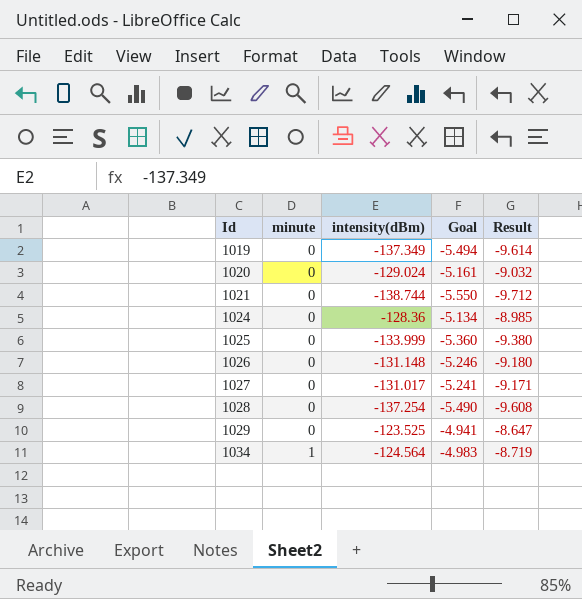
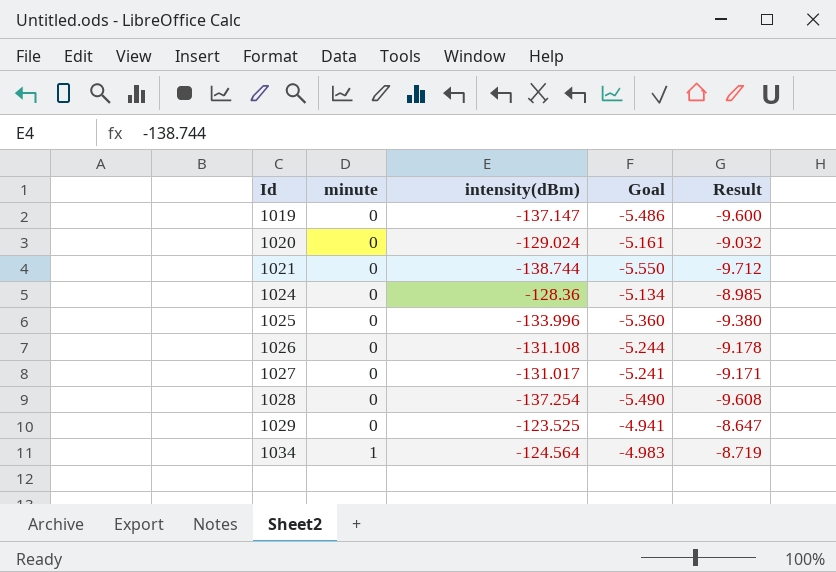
1019 | intensity(dBm): -137.349 -> -137.147
1019 | Goal: -5.494 -> -5.486
1019 | Result: -9.614 -> -9.600
1025 | intensity(dBm): -133.999 -> -133.996
1026 | intensity(dBm): -131.148 -> -131.108
1026 | Goal: -5.246 -> -5.244
1026 | Result: -9.180 -> -9.178

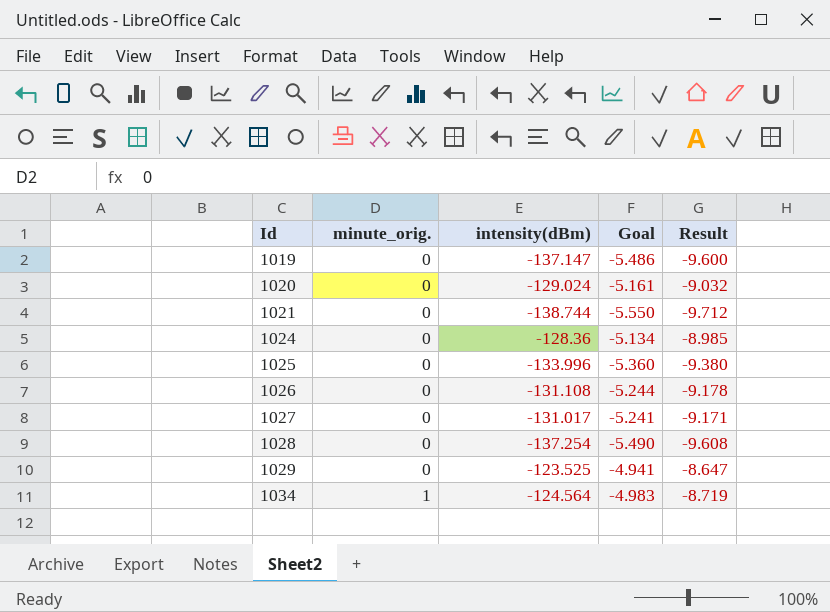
column name: minute -> minute_orig.

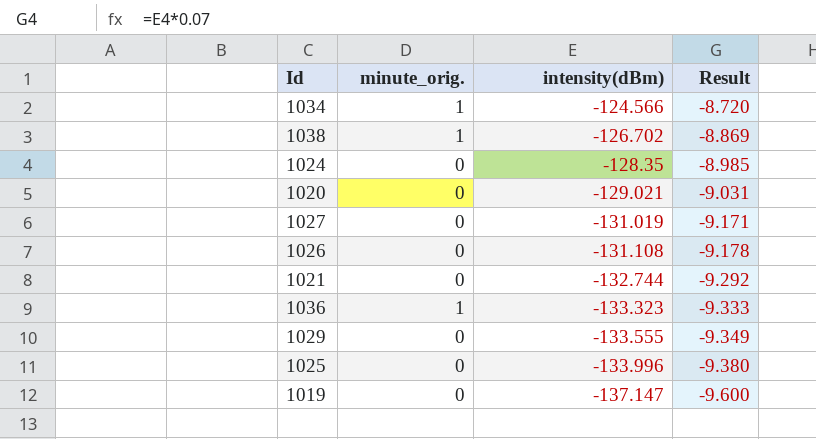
row order: Id ascending -> intensity(dBm) descending
column Goal | formula: [intensity(dBm)] * 0.04 -> none
row 1028: 0 | -137.254 | -5.490 | -9.608 -> none
1034 | intensity(dBm): -124.564 -> -124.566
1034 | Result: -8.719 -> -8.720
row 1038: none -> 1 | -126.702 | -8.869
1024 | intensity(dBm): -128.36 -> -128.35
1020 | intensity(dBm): -129.024 -> -129.021
1020 | Result: -9.032 -> -9.031
1027 | intensity(dBm): -131.017 -> -131.019
1021 | intensity(dBm): -138.744 -> -132.744
1021 | Result: -9.712 -> -9.292
row 1036: none -> 1 | -133.323 | -9.333
1029 | intensity(dBm): -123.525 -> -133.555
1029 | Result: -8.647 -> -9.349

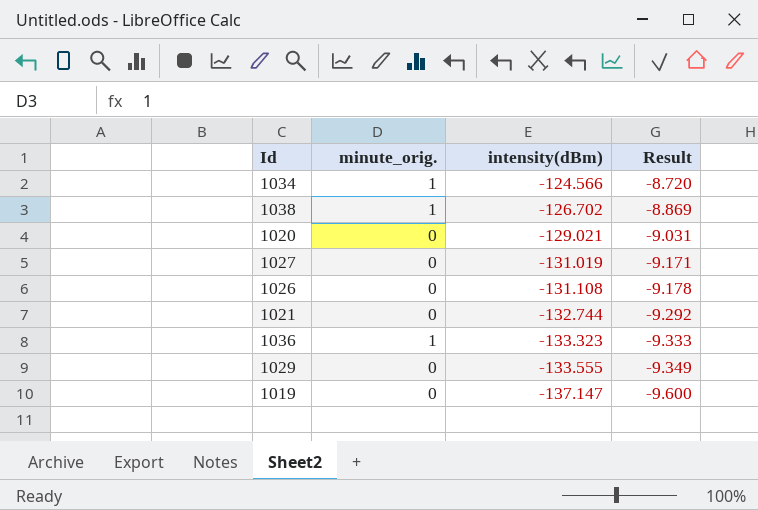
row 1024: 0 | -128.35 | -8.985 -> none
row 1025: 0 | -133.996 | -9.380 -> none

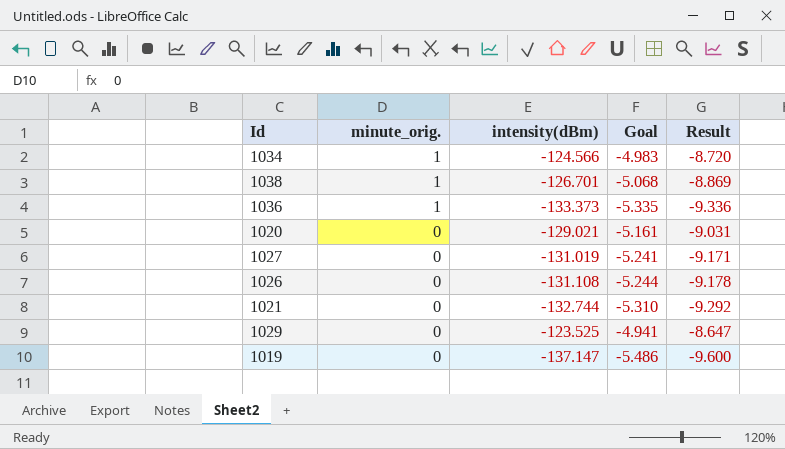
row order: intensity(dBm) descending -> minute_orig. descending
column Goal | formula: none -> [intensity(dBm)] * 0.04
1038 | intensity(dBm): -126.702 -> -126.701
1036 | intensity(dBm): -133.323 -> -133.373
1036 | Result: -9.333 -> -9.336
1029 | intensity(dBm): -133.555 -> -123.525
1029 | Result: -9.349 -> -8.647

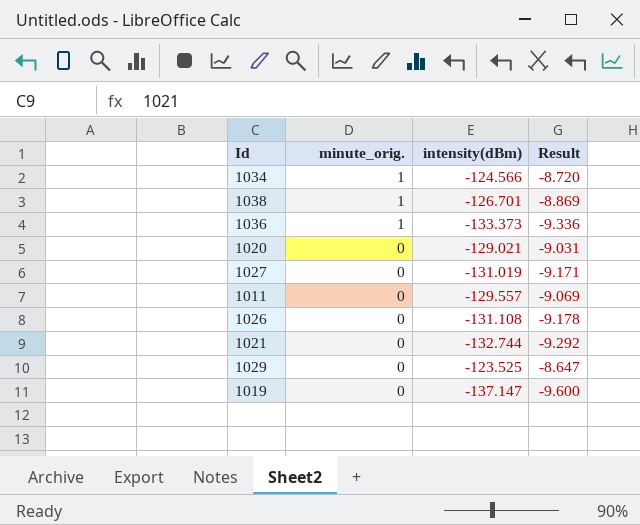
column Goal | formula: [intensity(dBm)] * 0.04 -> none
row 1011: none -> 0 | -129.557 | -9.069

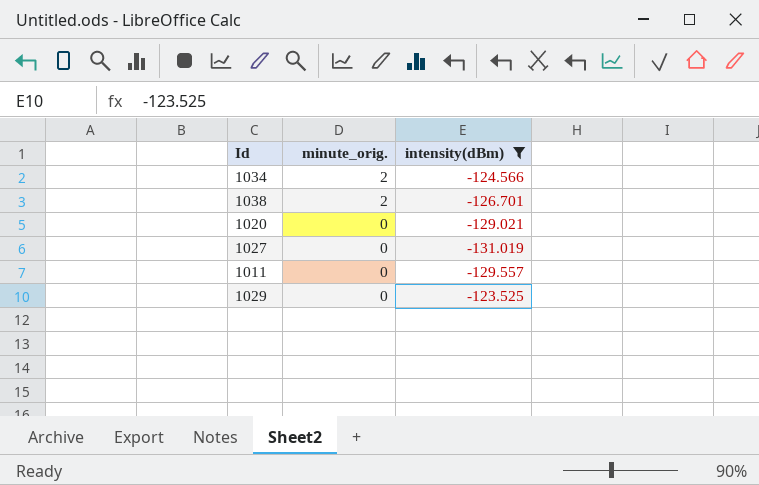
filter: none -> intensity(dBm) >= -131.019
column Result | formula: [intensity(dBm)] * 0.07 -> none
1034 | minute_orig.: 1 -> 2
1038 | minute_orig.: 1 -> 2

